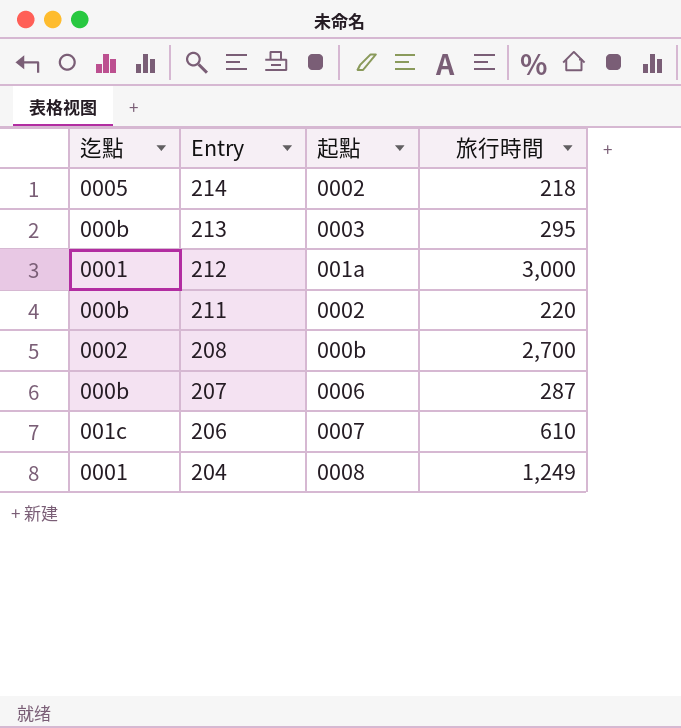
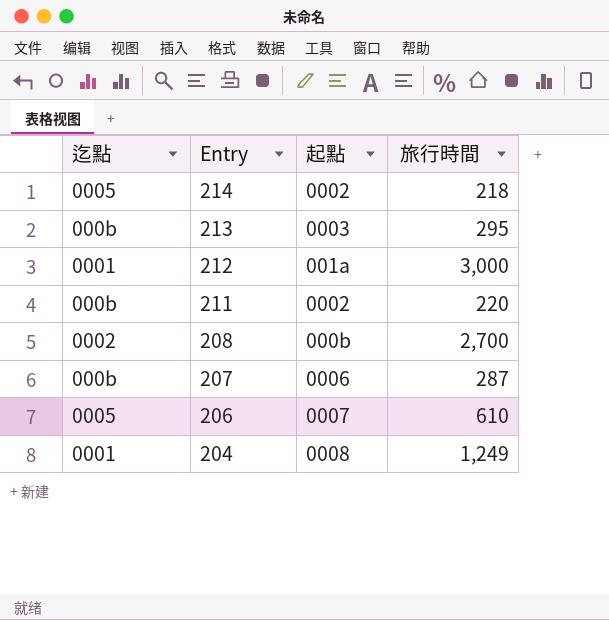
206 | 迄點: 001c -> 0005

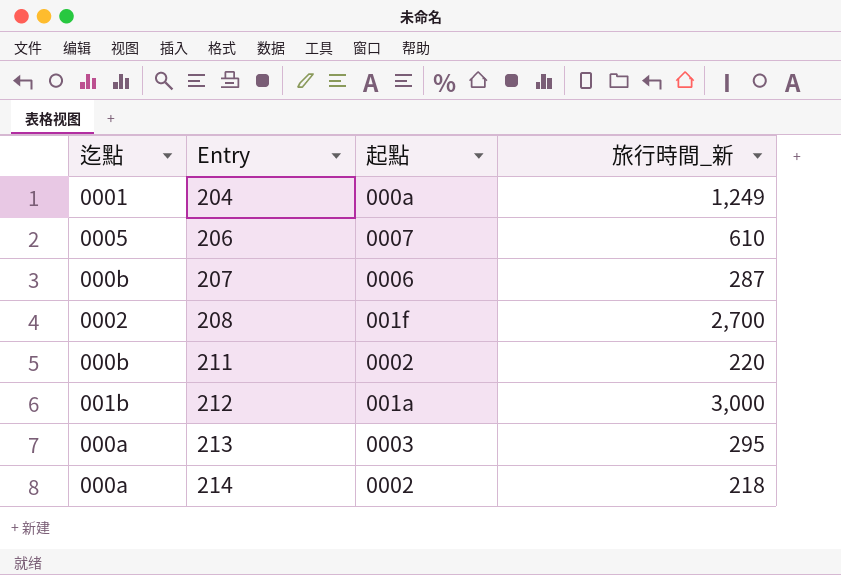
row order: Entry descending -> Entry ascending
column name: 旅行時間 -> 旅行時間_新
204 | 起點: 0008 -> 000a
208 | 起點: 000b -> 001f
212 | 迄點: 0001 -> 001b
213 | 迄點: 000b -> 000a
214 | 迄點: 0005 -> 000a

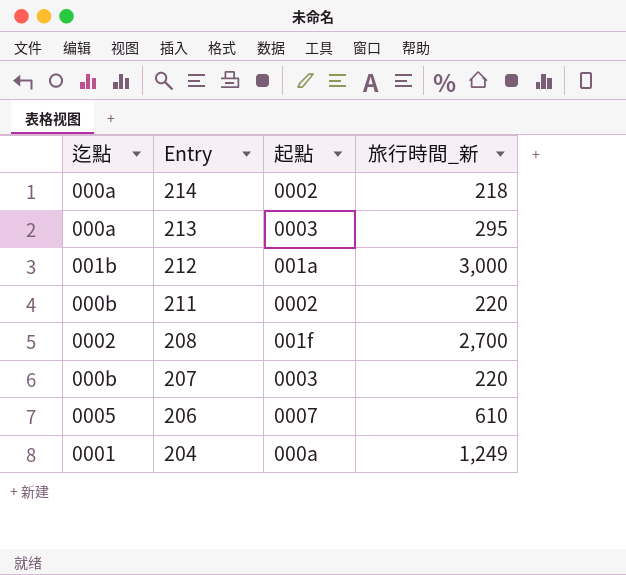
row order: Entry ascending -> Entry descending
207 | 起點: 0006 -> 0003
207 | 旅行時間_新: 287 -> 220

